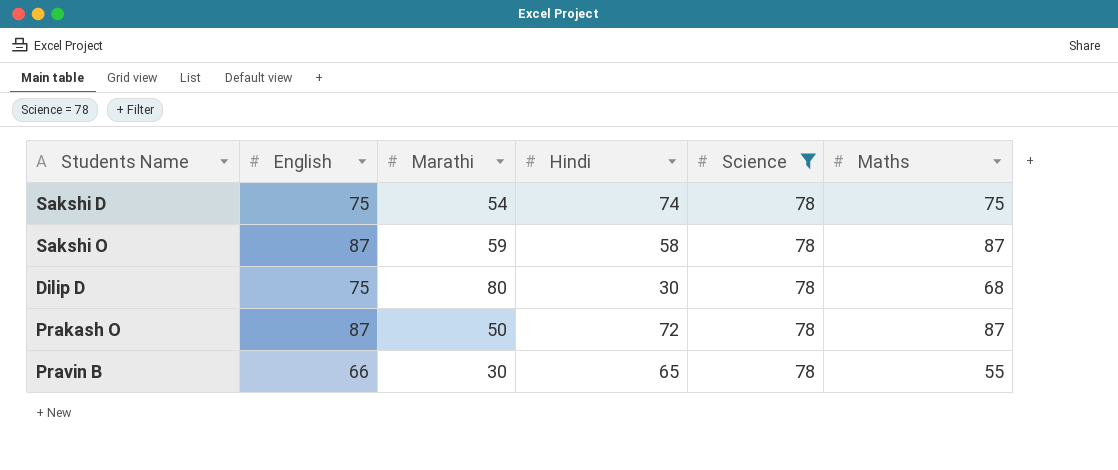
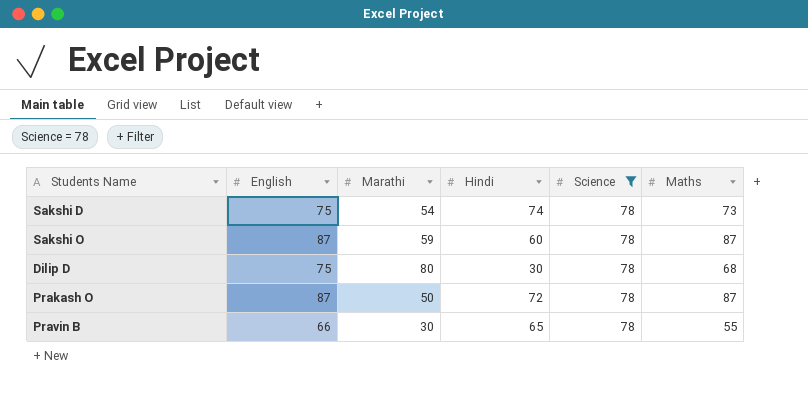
Sakshi D | Maths: 75 -> 73
Sakshi O | Hindi: 58 -> 60

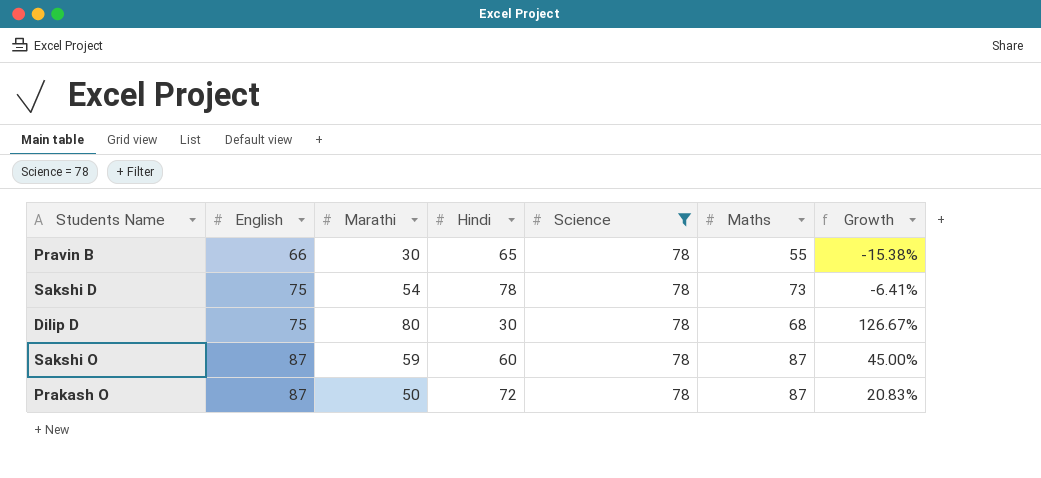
row order: none -> English ascending
column Growth | formula: none -> ([Maths] - [Hindi]) / [Hindi]
Sakshi D | Hindi: 74 -> 78

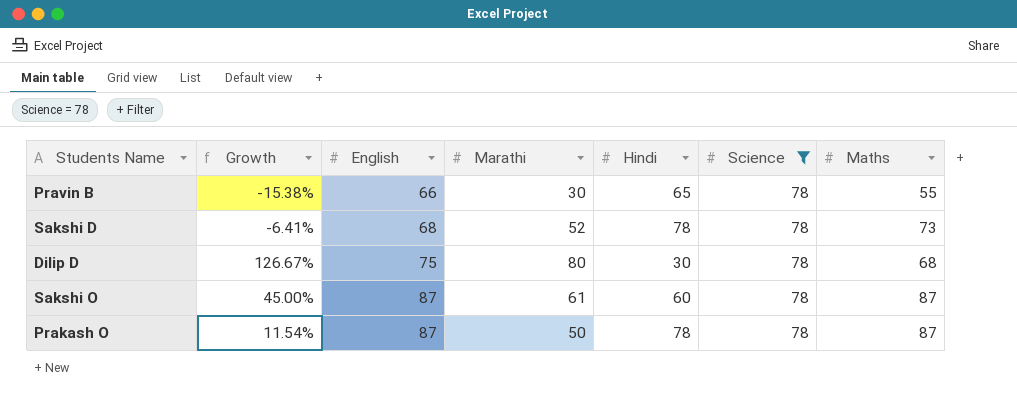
column Growth | position: 7 -> 2
Sakshi D | English: 75 -> 68
Sakshi D | Marathi: 54 -> 52
Sakshi O | Marathi: 59 -> 61
Prakash O | Growth: 20.83% -> 11.54%
Prakash O | Hindi: 72 -> 78

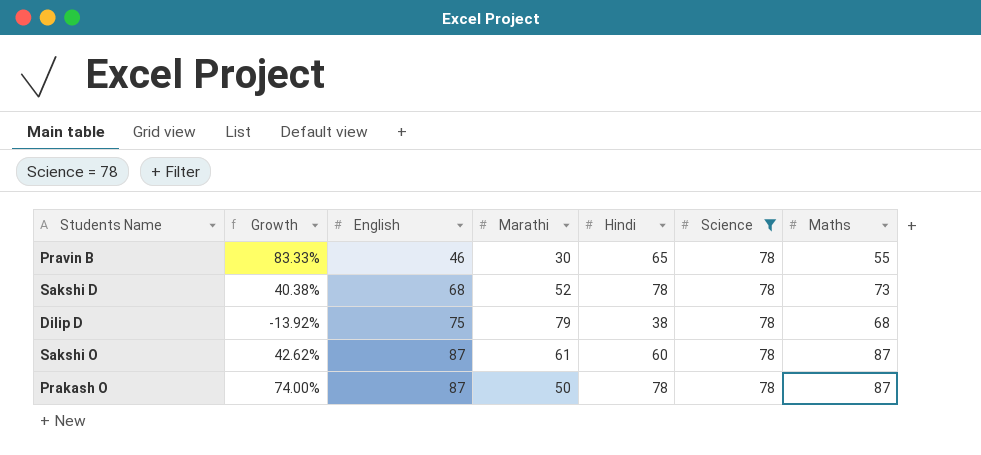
column Growth | formula: ([Maths] - [Hindi]) / [Hindi] -> ([Maths] - [Marathi]) / [Marathi]
Pravin B | English: 66 -> 46
Dilip D | Marathi: 80 -> 79
Dilip D | Hindi: 30 -> 38

